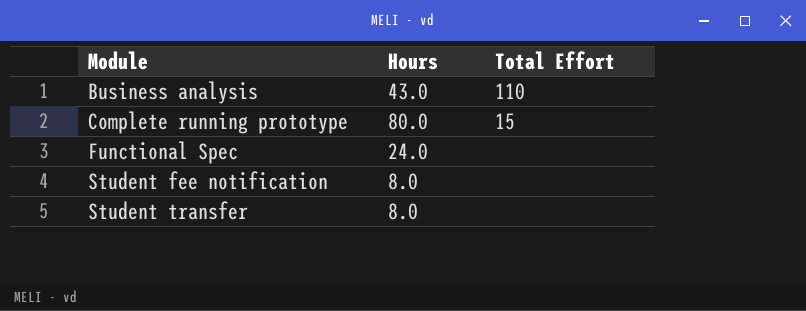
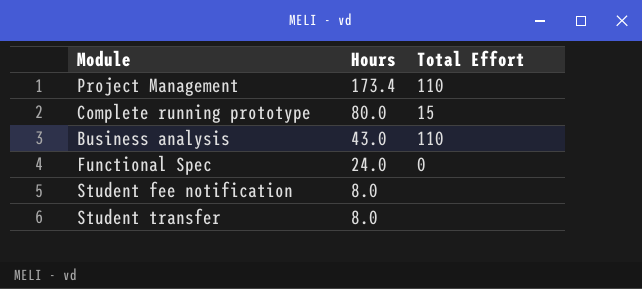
row order: Module ascending -> Hours descending
row Project Management: none -> 173.4 | 110
Functional Spec | Total Effort: none -> 0

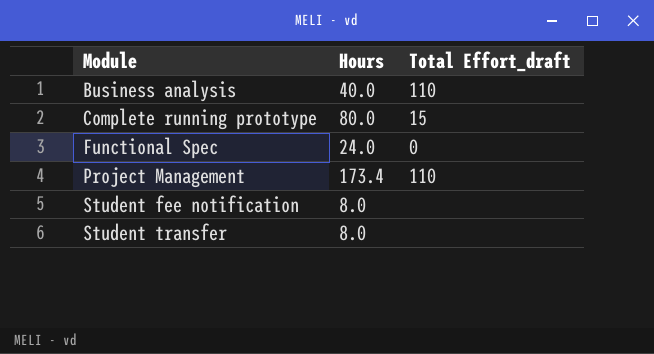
row order: Hours descending -> Module ascending
column name: Total Effort -> Total Effort_draft
Business analysis | Hours: 43.0 -> 40.0

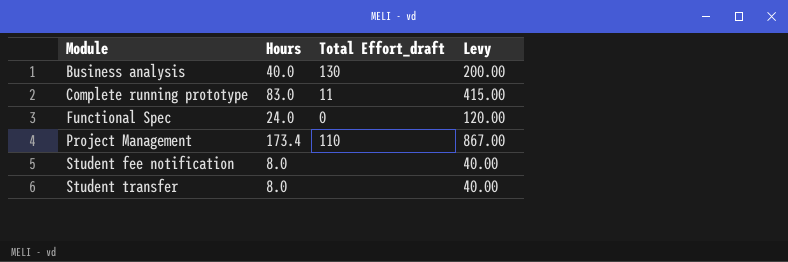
column Levy | formula: none -> [Hours] * 5
Business analysis | Total Effort_draft: 110 -> 130
Complete running prototype | Hours: 80.0 -> 83.0
Complete running prototype | Total Effort_draft: 15 -> 11

